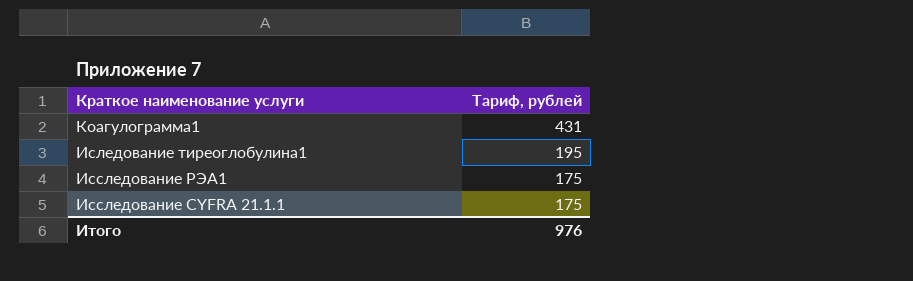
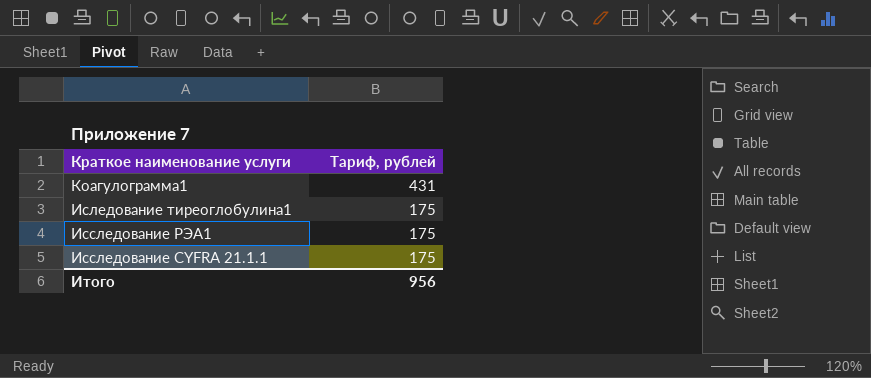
Иследование тиреоглобулина1 | Тариф, рублей: 195 -> 175
Итого | Тариф, рублей: 976 -> 956

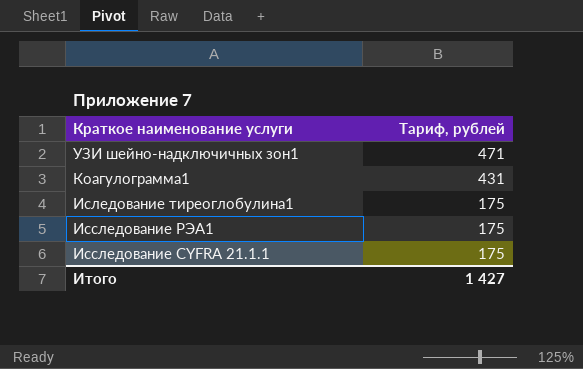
row УЗИ шейно-надключичных зон1: none -> 471
Итого | Тариф, рублей: 956 -> 1 427

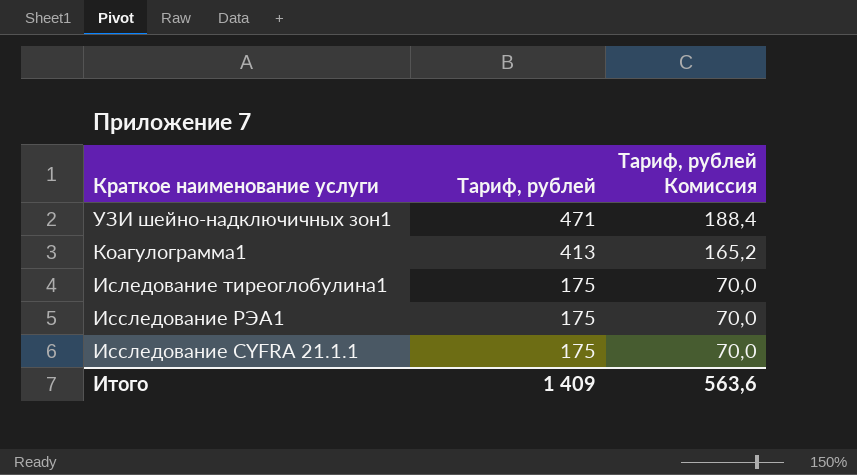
column Тариф, рублей Комиссия | formula: none -> [Тариф, рублей] * 0,4
Коагулограмма1 | Тариф, рублей: 431 -> 413
Итого | Тариф, рублей: 1 427 -> 1 409

